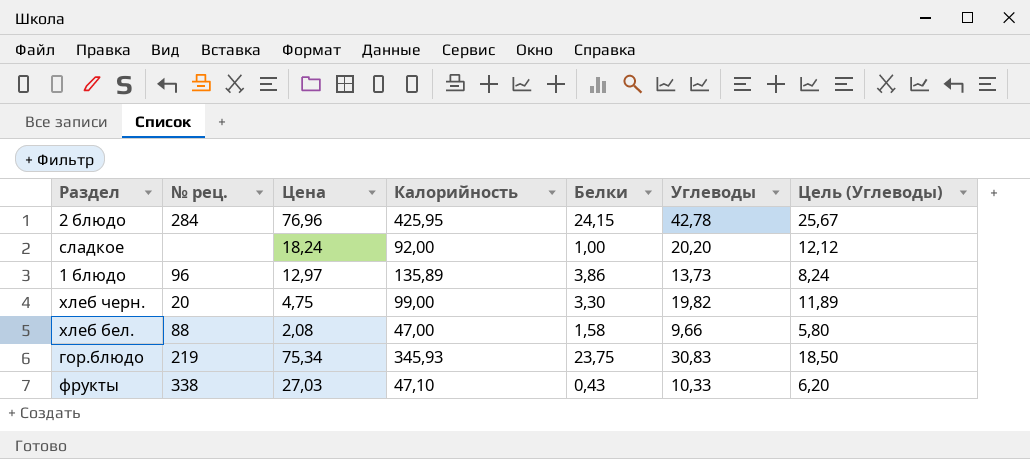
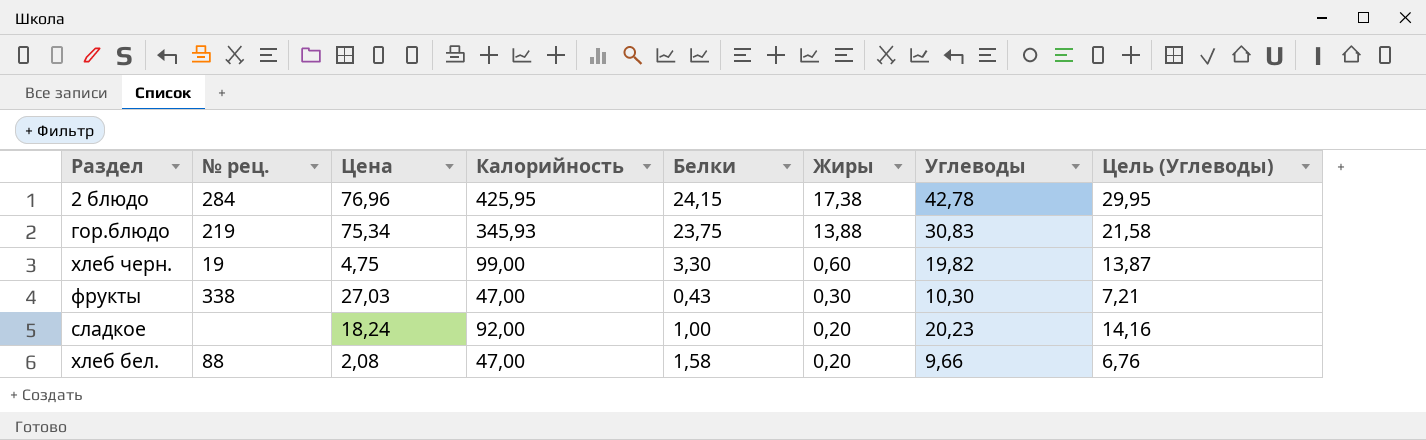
row order: none -> Жиры descending
column Жиры | position: none -> 6
column Цель (Углеводы) | formula: [Углеводы] * 0,6 -> [Углеводы] * 0,7
row 1 блюдо: 96 | 12,97 | 135,89 | 3,86 | 13,73 | 8,24 -> none
хлеб черн. | № рец.: 20 -> 19
фрукты | Калорийность: 47,10 -> 47,00
фрукты | Углеводы: 10,33 -> 10,30
сладкое | Углеводы: 20,20 -> 20,23

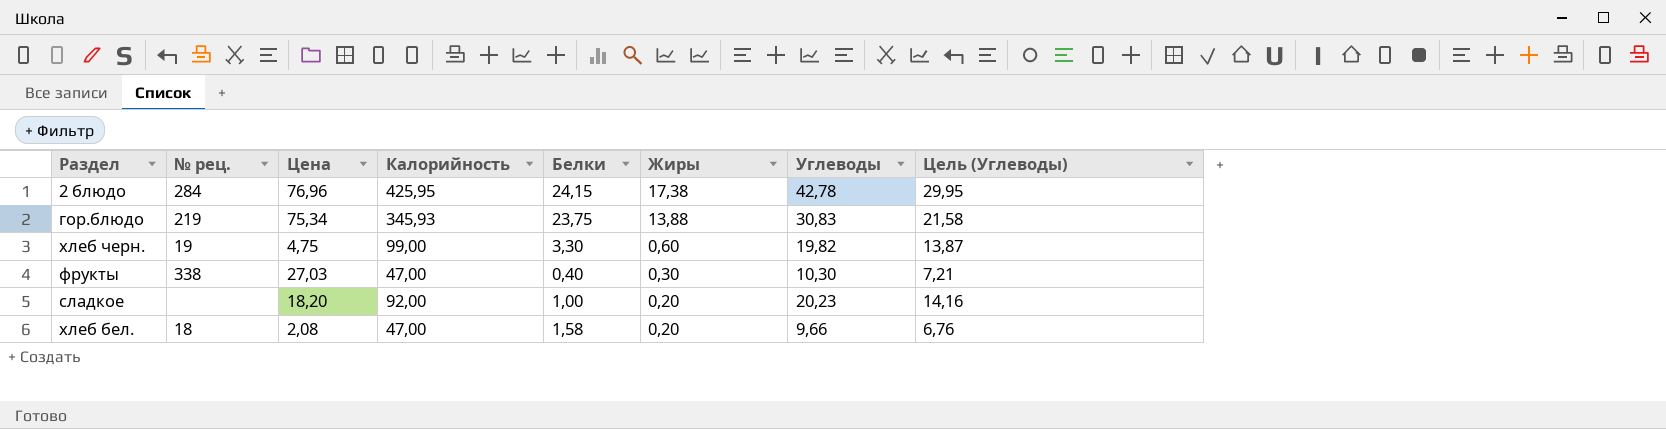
фрукты | Белки: 0,43 -> 0,40
сладкое | Цена: 18,24 -> 18,20
хлеб бел. | № рец.: 88 -> 18

